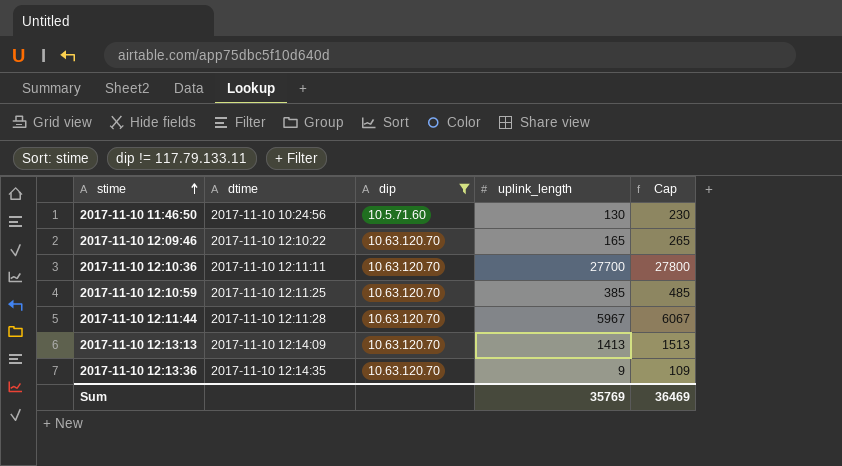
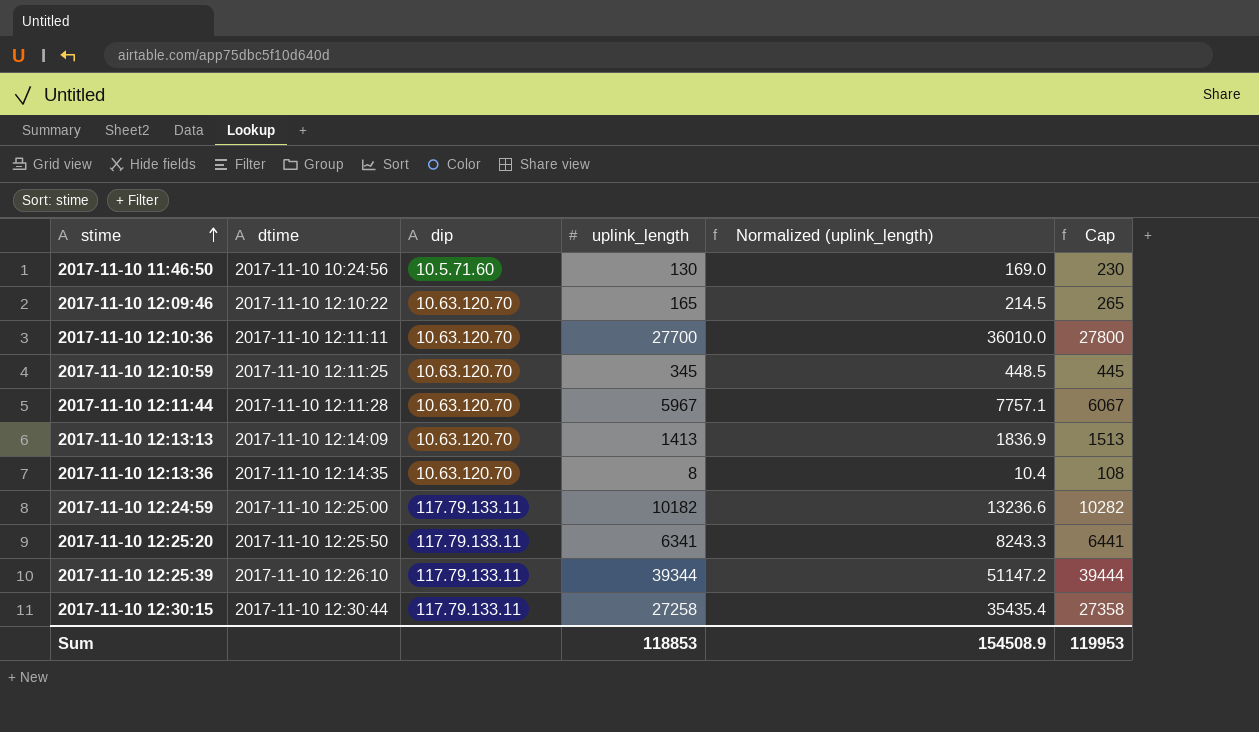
filter: dip != 117.79.133.11 -> none
column Normalized (uplink_length) | formula: none -> [uplink_length] * 1.3
2017-11-10 12:10:59 | uplink_length: 385 -> 345
2017-11-10 12:10:59 | Cap: 485 -> 445
2017-11-10 12:13:36 | uplink_length: 9 -> 8
2017-11-10 12:13:36 | Cap: 109 -> 108
Sum | uplink_length: 35769 -> 118853
Sum | Cap: 36469 -> 119953

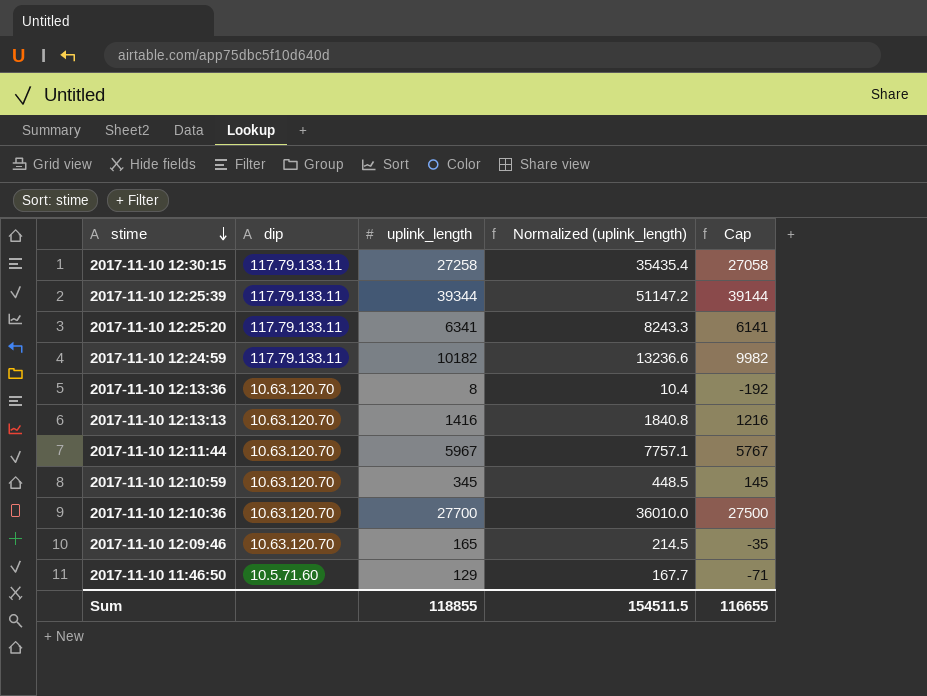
row order: stime ascending -> stime descending
column dtime | position: 2 -> none
column Cap | formula: [uplink_length] + 100 -> [uplink_length] - 200
2017-11-10 12:13:13 | uplink_length: 1413 -> 1416
2017-11-10 12:13:13 | Normalized (uplink_length): 1836.9 -> 1840.8
2017-11-10 11:46:50 | uplink_length: 130 -> 129
2017-11-10 11:46:50 | Normalized (uplink_length): 169.0 -> 167.7
Sum | uplink_length: 118853 -> 118855
Sum | Normalized (uplink_length): 154508.9 -> 154511.5
Sum | Cap: 119953 -> 116655

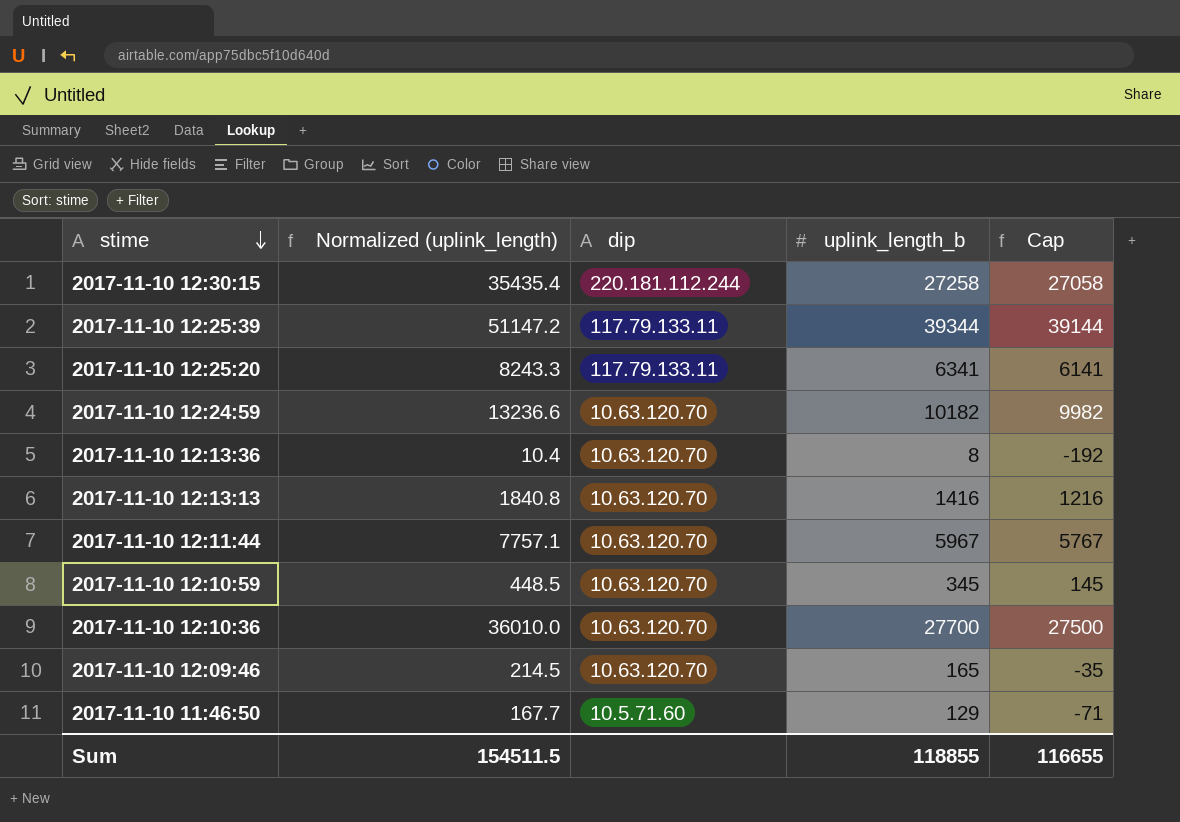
column Normalized (uplink_length) | position: 4 -> 2
column name: uplink_length -> uplink_length_b
2017-11-10 12:30:15 | dip: 117.79.133.11 -> 220.181.112.244
2017-11-10 12:24:59 | dip: 117.79.133.11 -> 10.63.120.70

